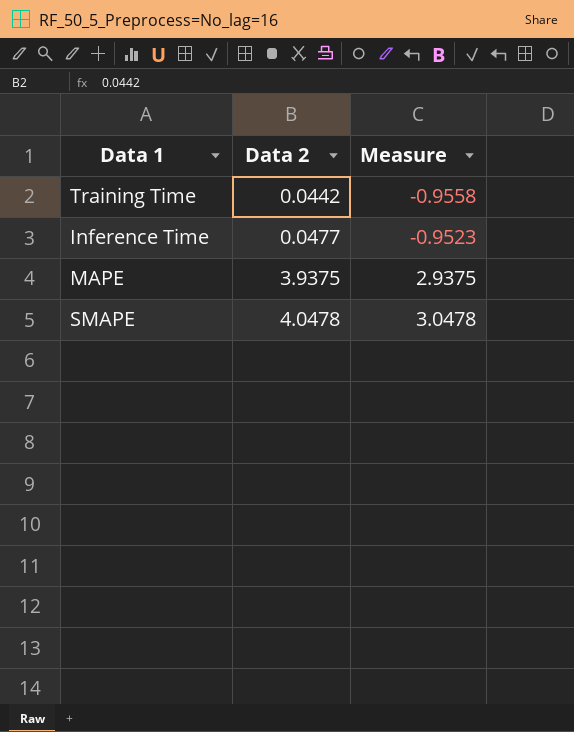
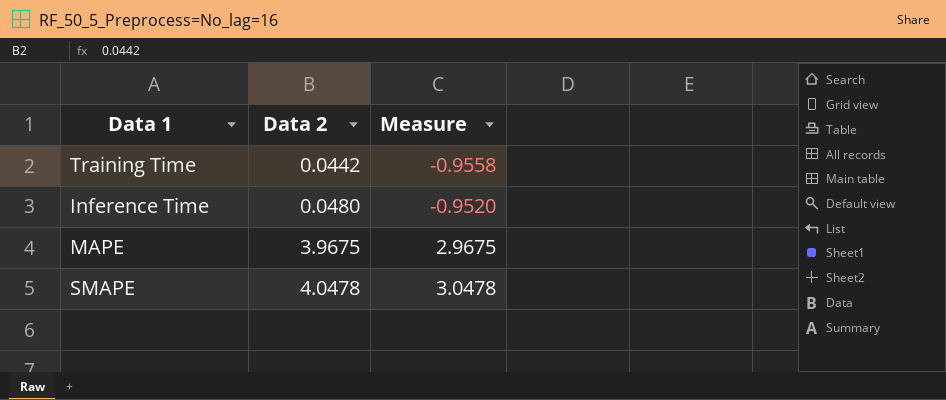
Inference Time | Data 2: 0.0477 -> 0.0480
Inference Time | Measure: -0.9523 -> -0.9520
MAPE | Data 2: 3.9375 -> 3.9675
MAPE | Measure: 2.9375 -> 2.9675

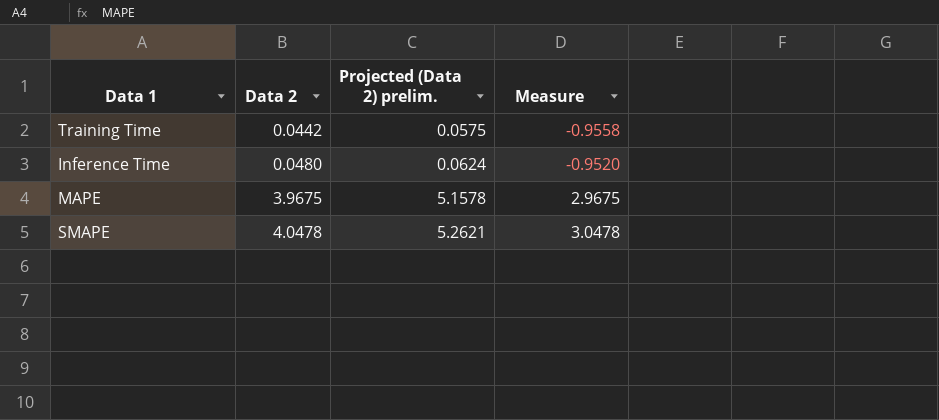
column Projected (Data 2) prelim. | formula: none -> [Data 2] * 1.3

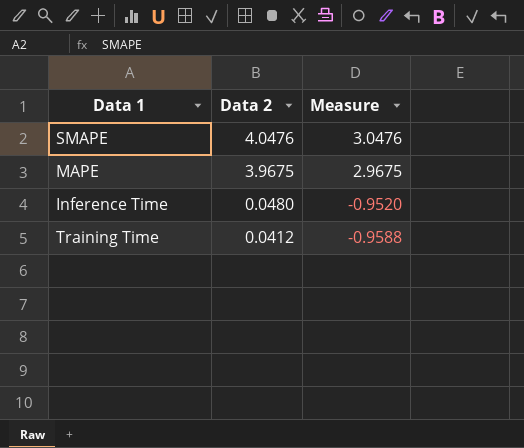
row order: Data 2 ascending -> Data 2 descending
column Projected (Data 2) prelim. | formula: [Data 2] * 1.3 -> none
SMAPE | Data 2: 4.0478 -> 4.0476
SMAPE | Measure: 3.0478 -> 3.0476
Training Time | Data 2: 0.0442 -> 0.0412
Training Time | Measure: -0.9558 -> -0.9588

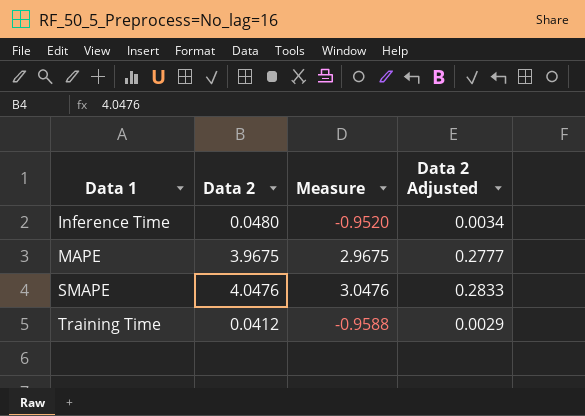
row order: Data 2 descending -> Data 1 ascending
column Data 2 Adjusted | formula: none -> [Data 2] * 0.07

